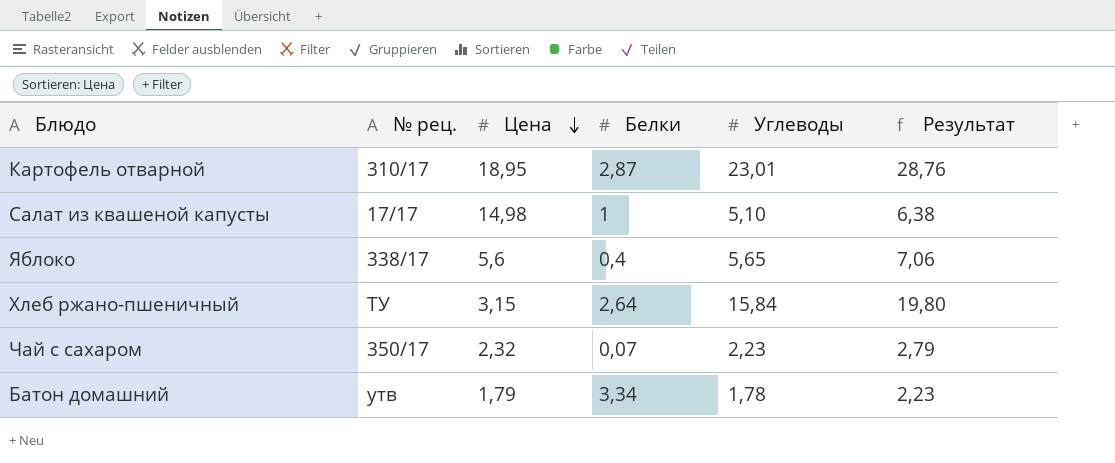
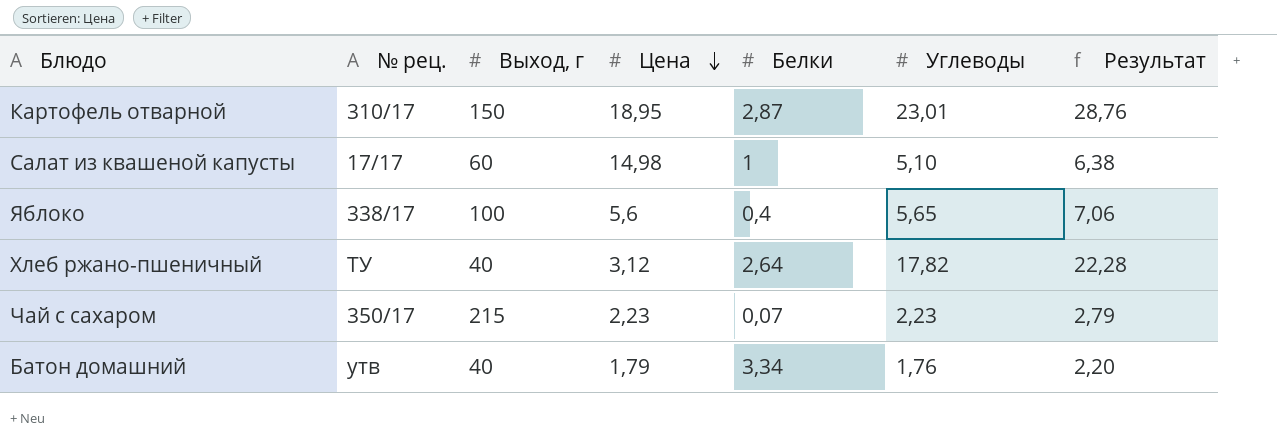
column Выход, г | position: none -> 3
Хлеб ржано-пшеничный | Цена: 3,15 -> 3,12
Хлеб ржано-пшеничный | Углеводы: 15,84 -> 17,82
Хлеб ржано-пшеничный | Результат: 19,80 -> 22,28
Чай с сахаром | Цена: 2,32 -> 2,23
Батон домашний | Углеводы: 1,78 -> 1,76
Батон домашний | Результат: 2,23 -> 2,20

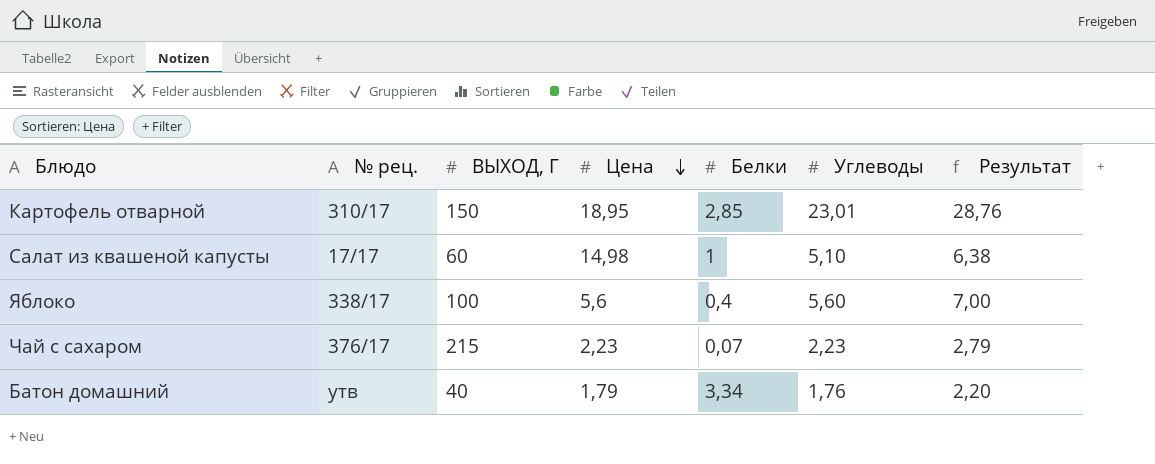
column name: Выход, г -> ВЫХОД, Г
row Хлеб ржано-пшеничный: ТУ | 40 | 3,12 | 2,64 | 17,82 | 22,28 -> none
Картофель отварной | Белки: 2,87 -> 2,85
Яблоко | Углеводы: 5,65 -> 5,60
Яблоко | Результат: 7,06 -> 7,00
Чай с сахаром | № рец.: 350/17 -> 376/17

